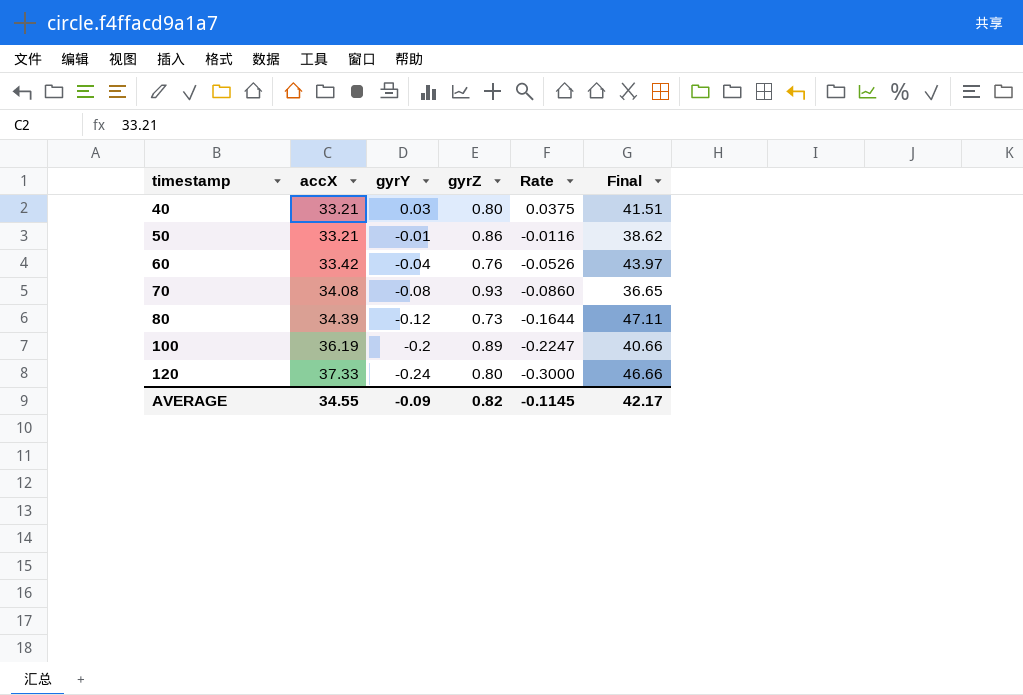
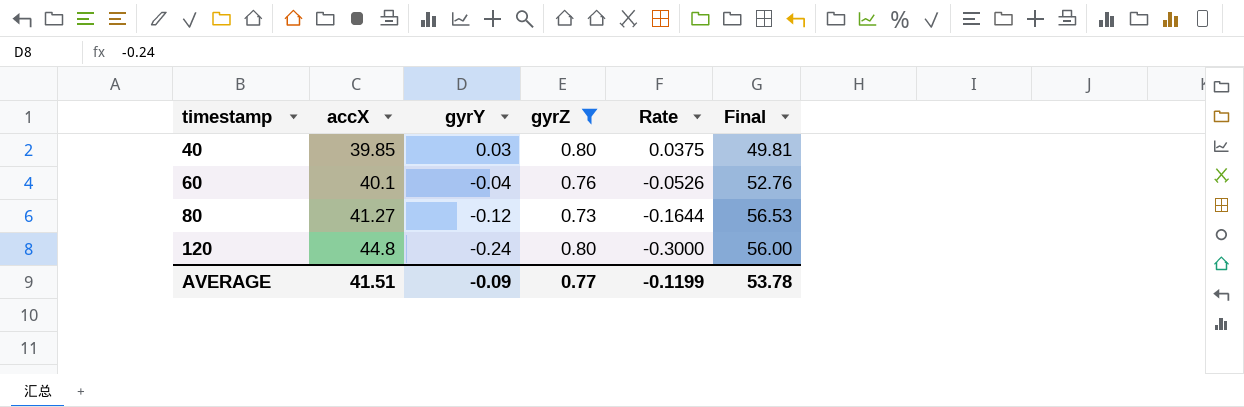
filter: none -> gyrZ <= 0.80
40 | accX: 33.21 -> 39.85
40 | Final: 41.51 -> 49.81
60 | accX: 33.42 -> 40.1
60 | Final: 43.97 -> 52.76
80 | accX: 34.39 -> 41.27
80 | Final: 47.11 -> 56.53
120 | accX: 37.33 -> 44.8
120 | Final: 46.66 -> 56.00
AVERAGE | accX: 34.55 -> 41.51
AVERAGE | gyrZ: 0.82 -> 0.77
AVERAGE | Rate: -0.1145 -> -0.1199
AVERAGE | Final: 42.17 -> 53.78

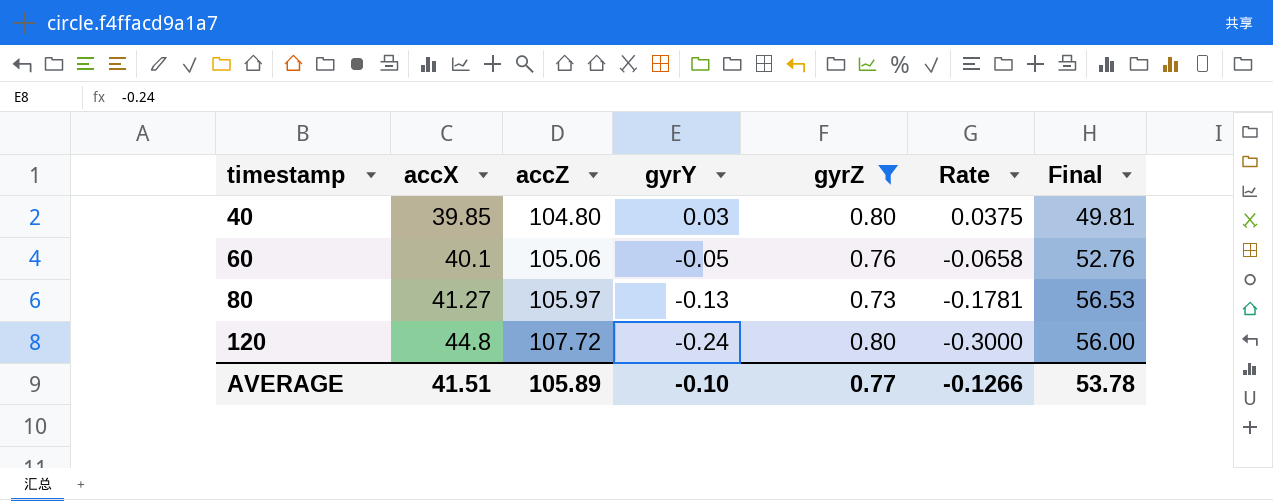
column accZ | position: none -> 3
60 | gyrY: -0.04 -> -0.05
60 | Rate: -0.0526 -> -0.0658
80 | gyrY: -0.12 -> -0.13
80 | Rate: -0.1644 -> -0.1781
AVERAGE | gyrY: -0.09 -> -0.10
AVERAGE | Rate: -0.1199 -> -0.1266

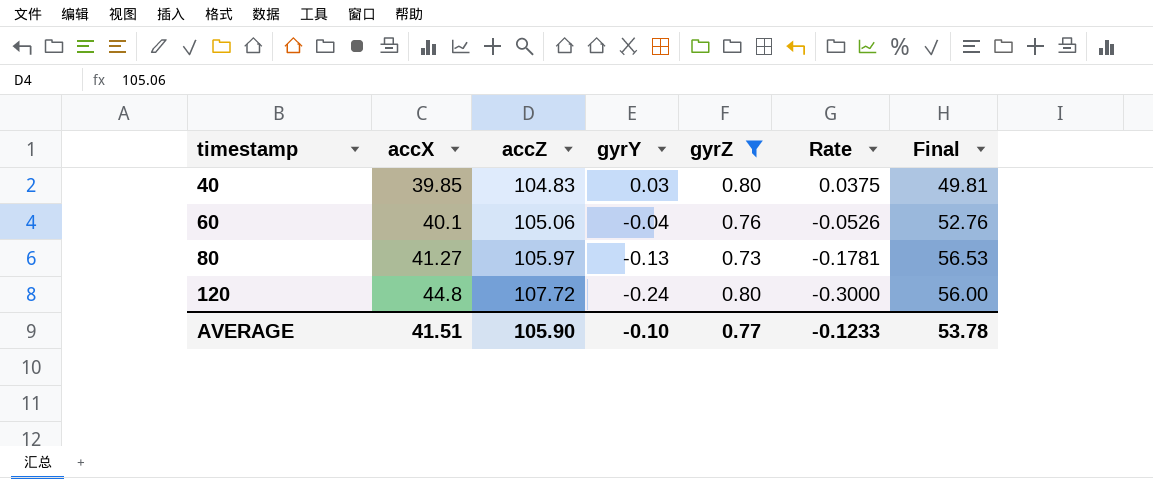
40 | accZ: 104.80 -> 104.83
60 | gyrY: -0.05 -> -0.04
60 | Rate: -0.0658 -> -0.0526
AVERAGE | accZ: 105.89 -> 105.90
AVERAGE | Rate: -0.1266 -> -0.1233

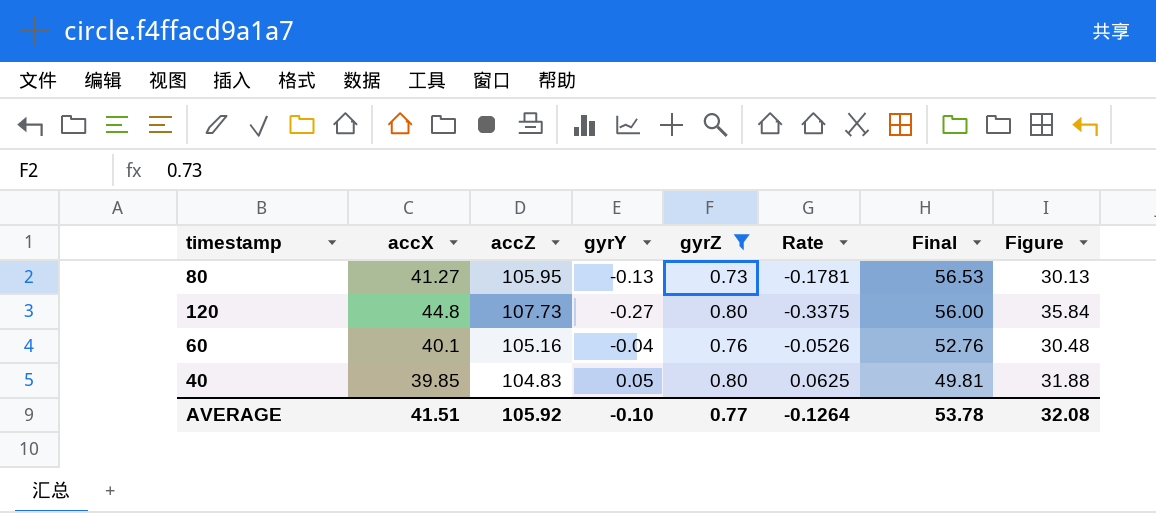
row order: timestamp ascending -> Final descending
column Figure | formula: none -> [accX] * [gyrZ]
80 | accZ: 105.97 -> 105.95
120 | accZ: 107.72 -> 107.73
120 | gyrY: -0.24 -> -0.27
120 | Rate: -0.3000 -> -0.3375
60 | accZ: 105.06 -> 105.16
40 | gyrY: 0.03 -> 0.05
40 | Rate: 0.0375 -> 0.0625
AVERAGE | accZ: 105.90 -> 105.92
AVERAGE | Rate: -0.1233 -> -0.1264

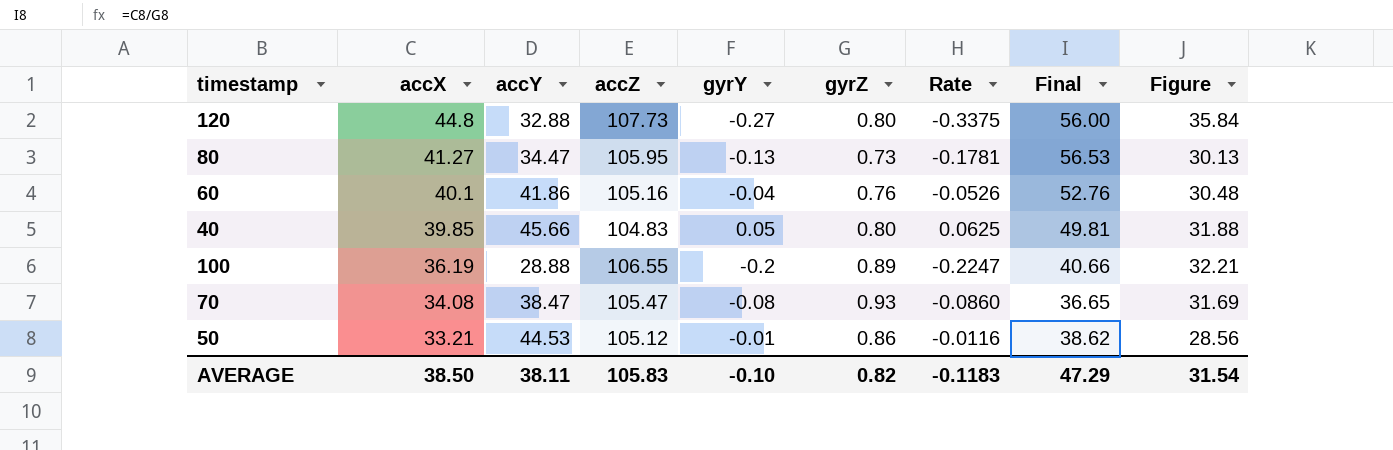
filter: gyrZ <= 0.80 -> none
row order: Final descending -> accX descending
column accY | position: none -> 3
AVERAGE | accX: 41.51 -> 38.50
AVERAGE | accZ: 105.92 -> 105.83
AVERAGE | gyrZ: 0.77 -> 0.82
AVERAGE | Rate: -0.1264 -> -0.1183
AVERAGE | Final: 53.78 -> 47.29
AVERAGE | Figure: 32.08 -> 31.54

